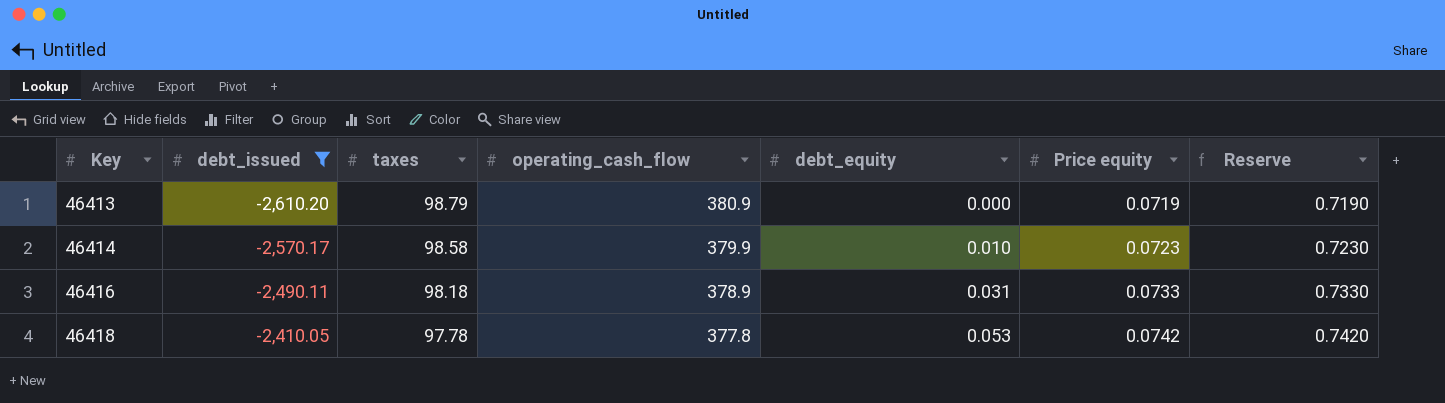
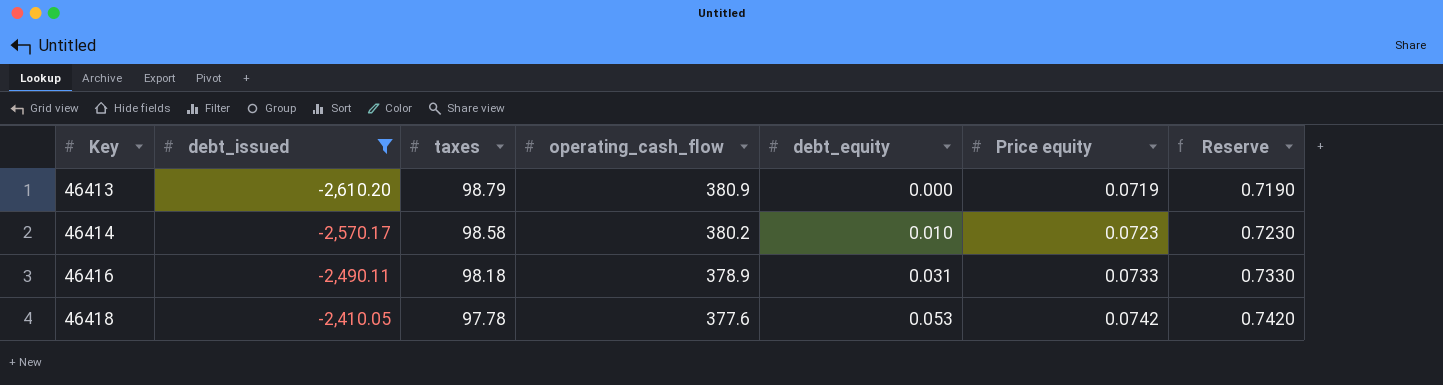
46414 | operating_cash_flow: 379.9 -> 380.2
46418 | operating_cash_flow: 377.8 -> 377.6

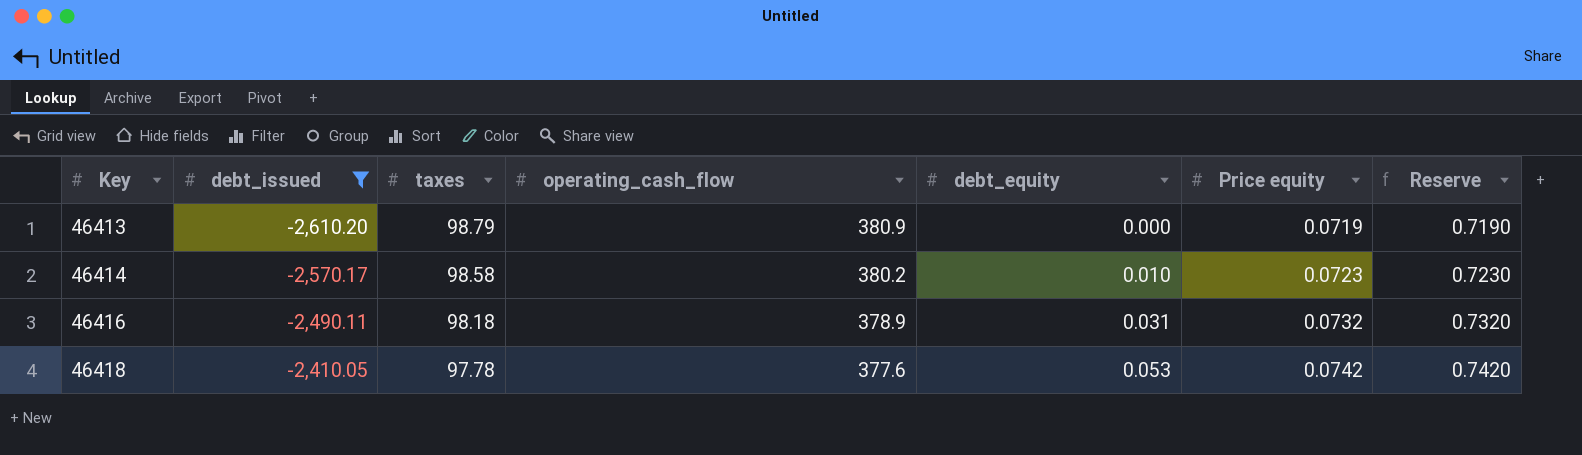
46416 | Price equity: 0.0733 -> 0.0732
46416 | Reserve: 0.7330 -> 0.7320

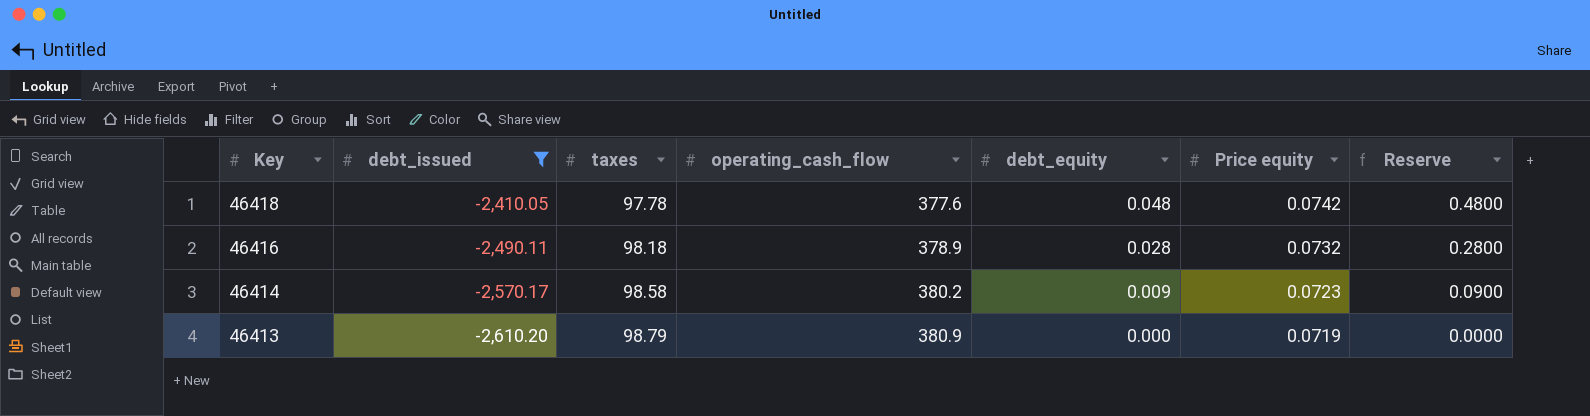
row order: Key ascending -> Key descending
column Reserve | formula: [Price equity] * 10 -> [debt_equity] * 10
46418 | debt_equity: 0.053 -> 0.048
46416 | debt_equity: 0.031 -> 0.028
46414 | debt_equity: 0.010 -> 0.009

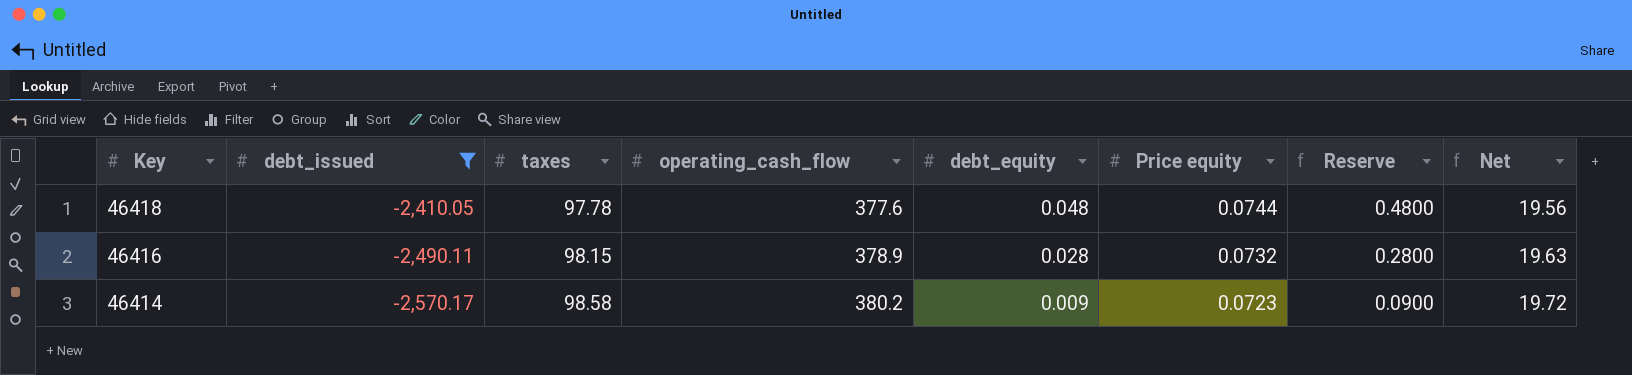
column Net | formula: none -> [taxes] * 0.2
row 46413: -2,610.20 | 98.79 | 380.9 | 0.000 | 0.0719 | 0.0000 -> none
46418 | Price equity: 0.0742 -> 0.0744
46416 | taxes: 98.18 -> 98.15

